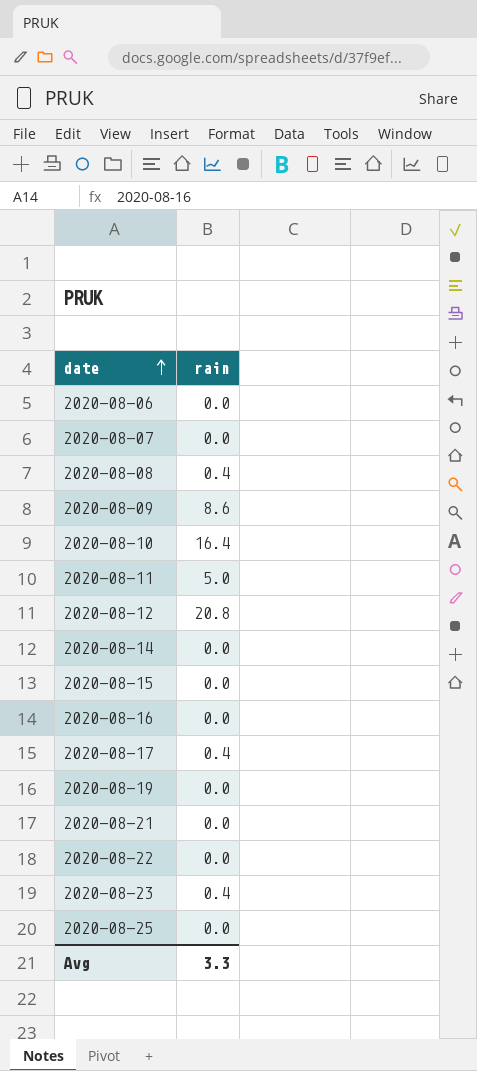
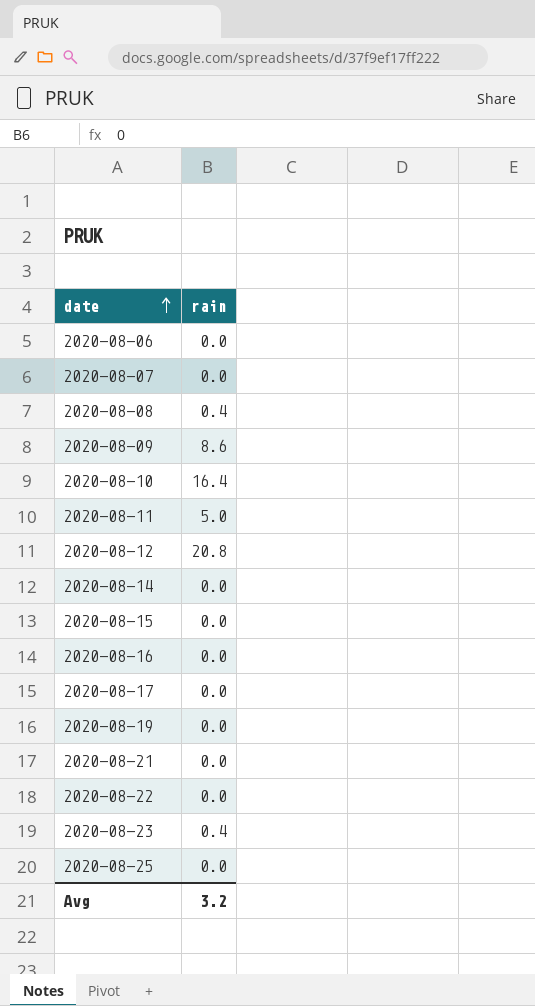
2020-08-17 | rain: 0.4 -> 0.0
Avg | rain: 3.3 -> 3.2

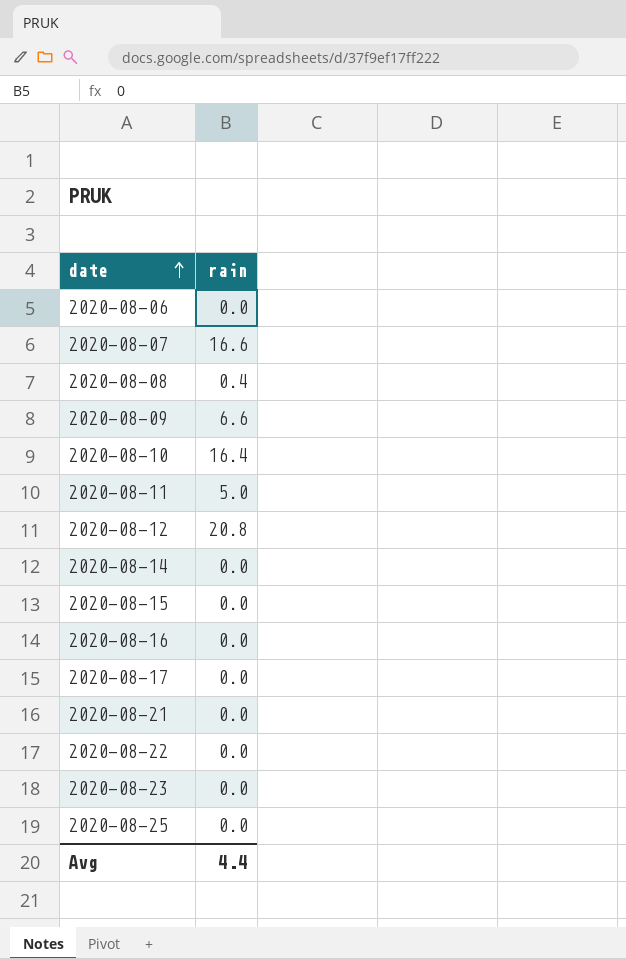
row 2020-08-19: 0.0 -> none
2020-08-07 | rain: 0.0 -> 16.6
2020-08-09 | rain: 8.6 -> 6.6
2020-08-23 | rain: 0.4 -> 0.0
Avg | rain: 3.2 -> 4.4

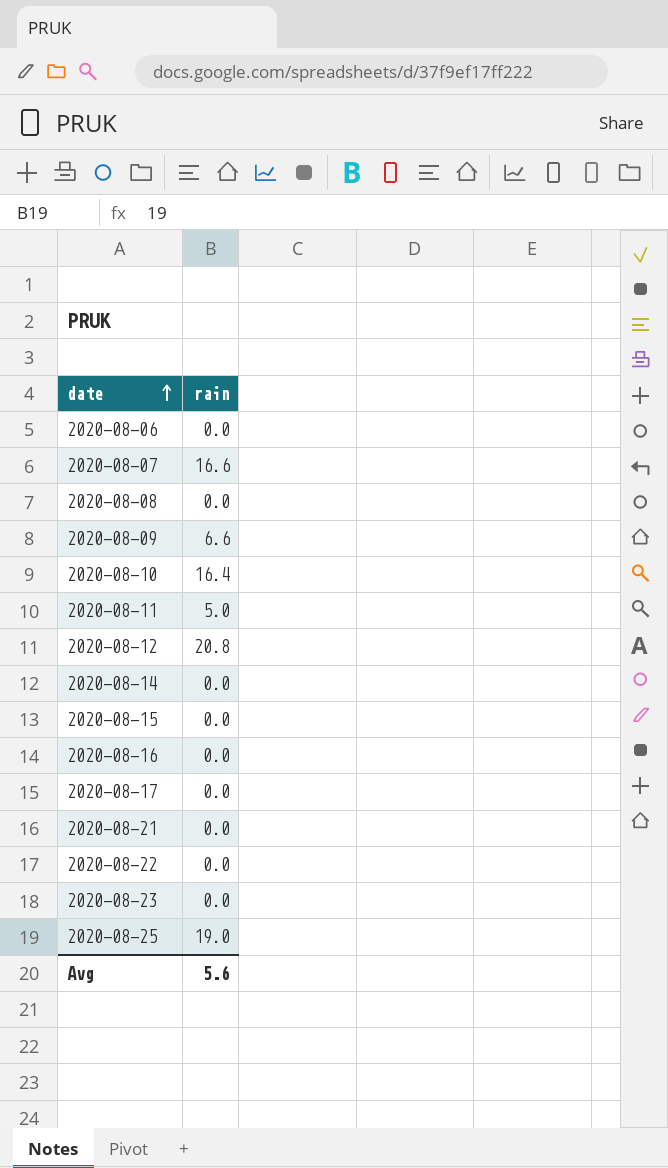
2020-08-08 | rain: 0.4 -> 0.0
2020-08-25 | rain: 0.0 -> 19.0
Avg | rain: 4.4 -> 5.6

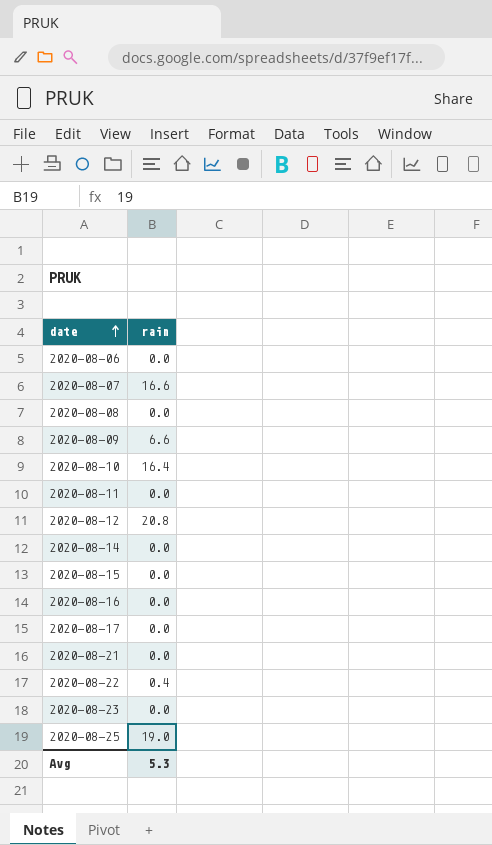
2020-08-11 | rain: 5.0 -> 0.0
2020-08-22 | rain: 0.0 -> 0.4
Avg | rain: 5.6 -> 5.3

